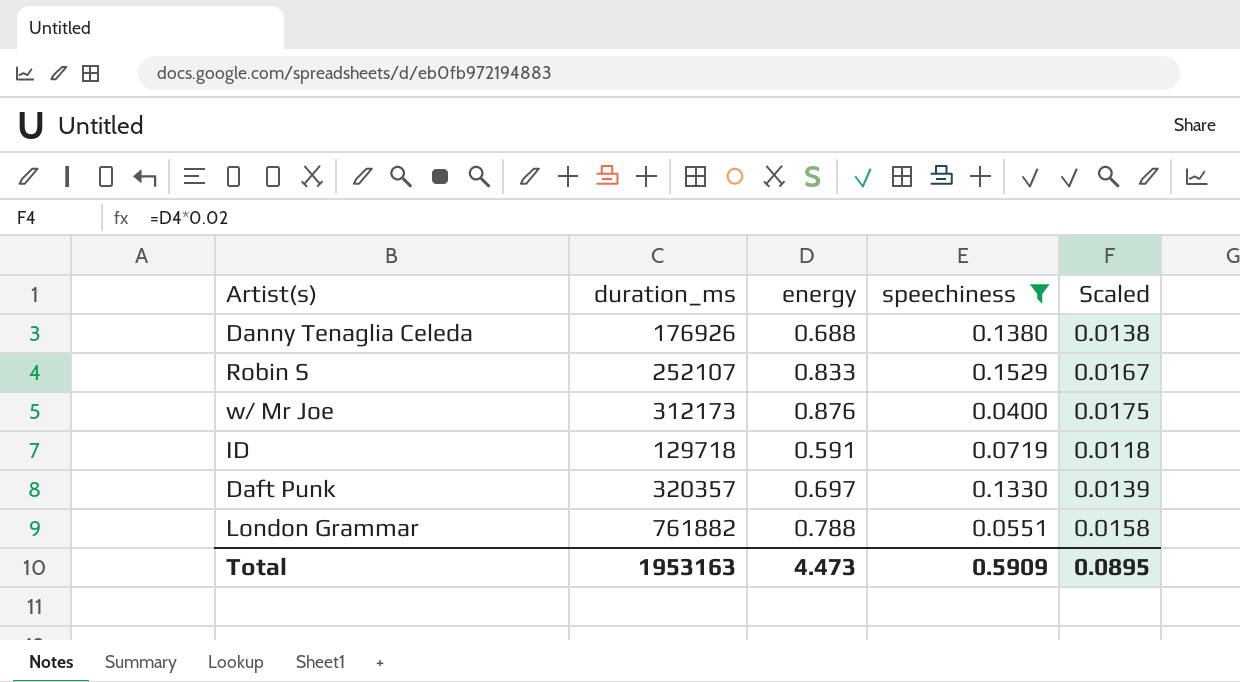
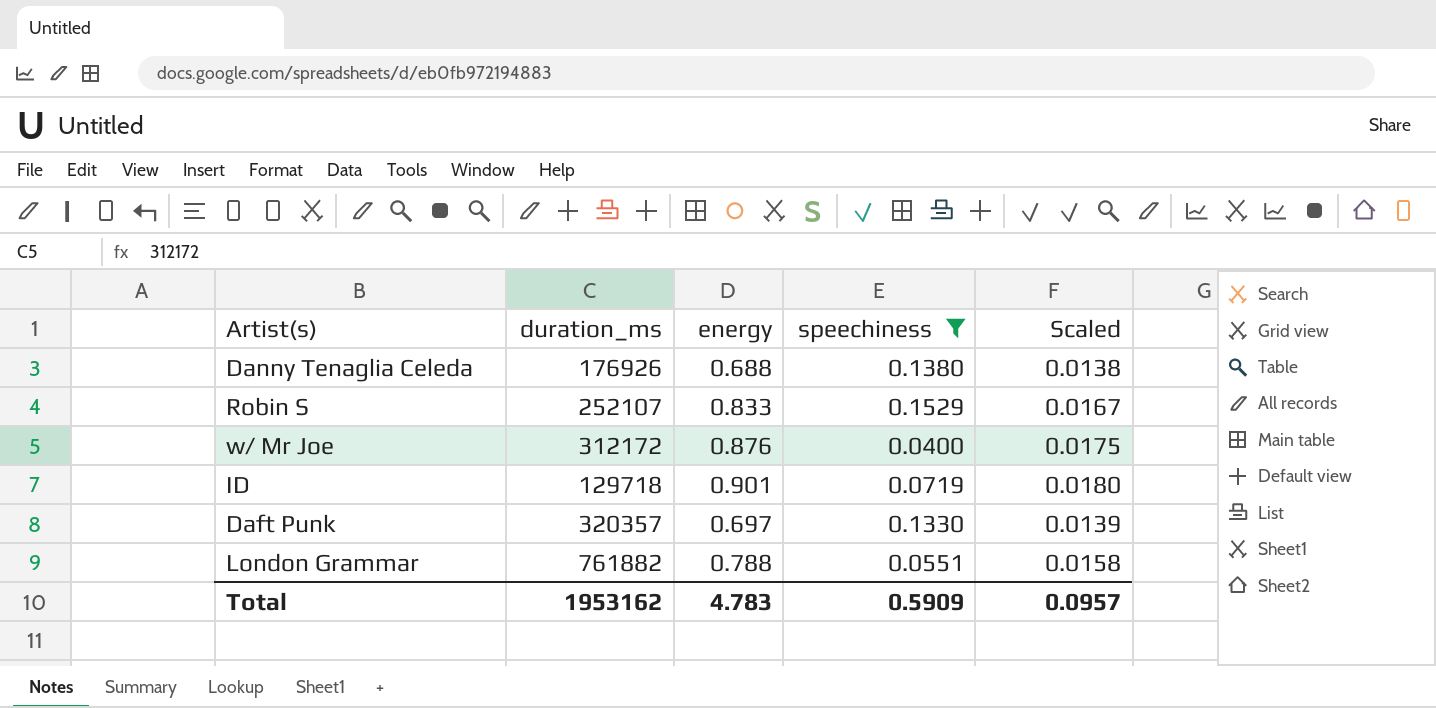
w/ Mr Joe | duration_ms: 312173 -> 312172
ID | energy: 0.591 -> 0.901
ID | Scaled: 0.0118 -> 0.0180
Total | duration_ms: 1953163 -> 1953162
Total | energy: 4.473 -> 4.783
Total | Scaled: 0.0895 -> 0.0957

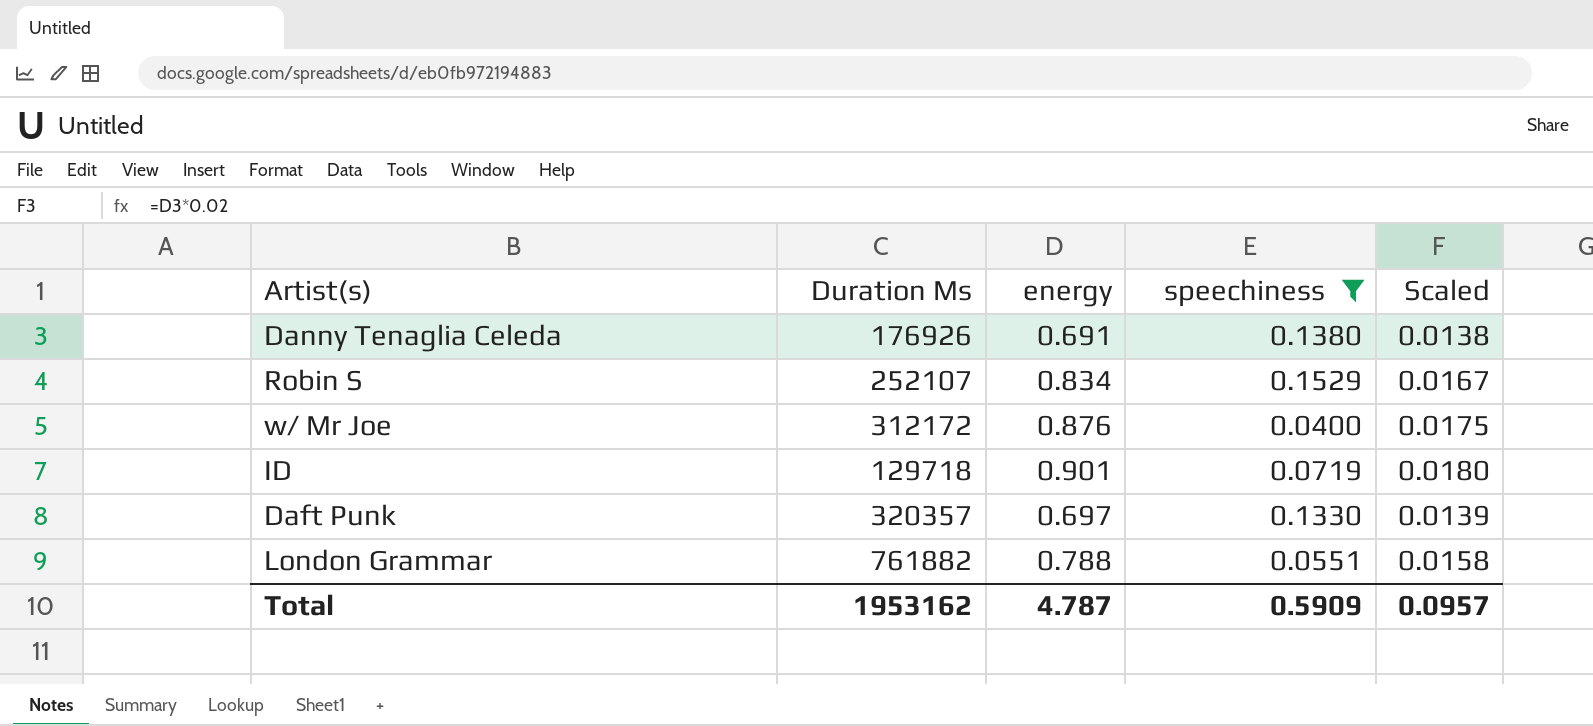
column name: duration_ms -> Duration Ms
Danny Tenaglia Celeda | energy: 0.688 -> 0.691
Robin S | energy: 0.833 -> 0.834
Total | energy: 4.783 -> 4.787

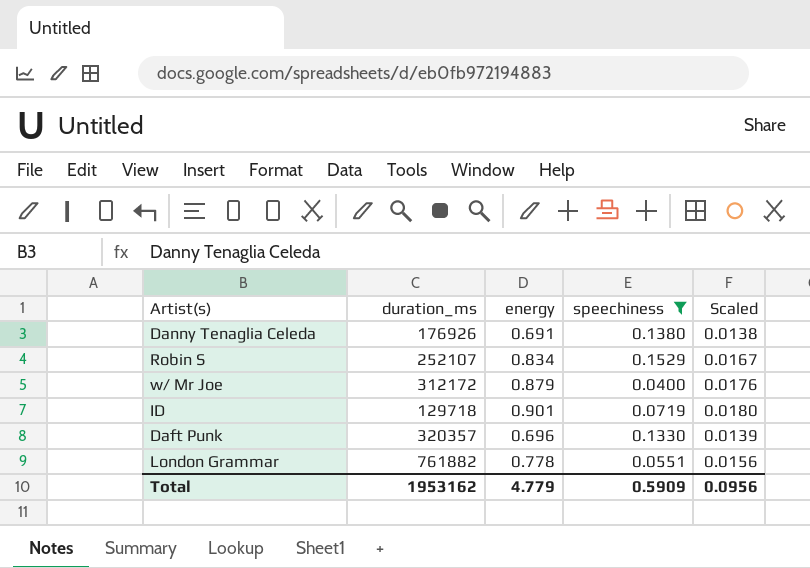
column name: Duration Ms -> duration_ms
w/ Mr Joe | energy: 0.876 -> 0.879
w/ Mr Joe | Scaled: 0.0175 -> 0.0176
Daft Punk | energy: 0.697 -> 0.696
London Grammar | energy: 0.788 -> 0.778
London Grammar | Scaled: 0.0158 -> 0.0156
Total | energy: 4.787 -> 4.779
Total | Scaled: 0.0957 -> 0.0956

